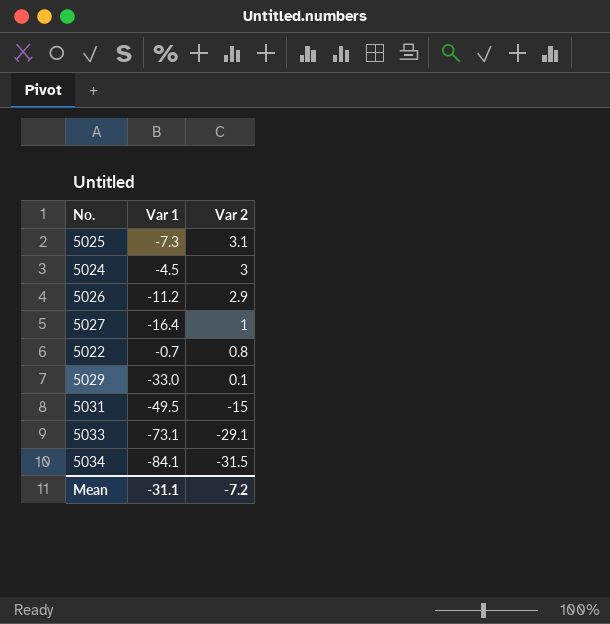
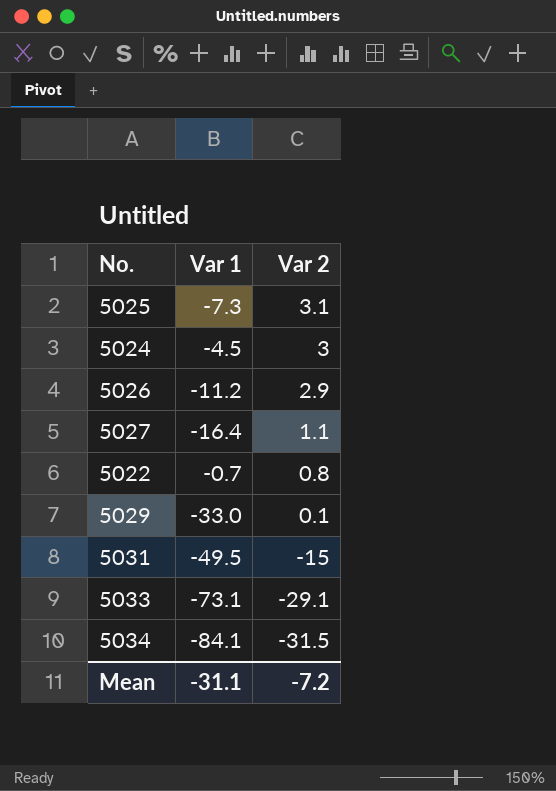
5027 | Var 2: 1 -> 1.1

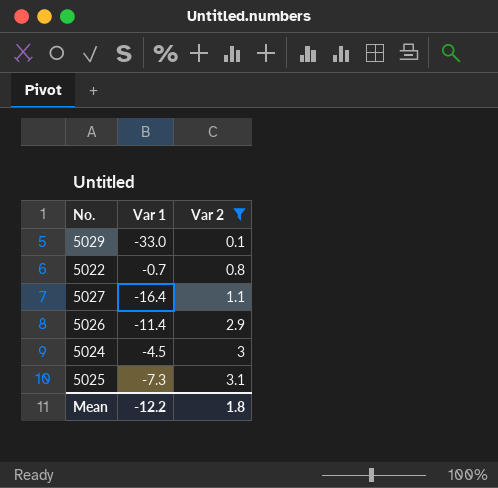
filter: none -> Var 2 >= 0.1
row order: Var 2 descending -> Var 2 ascending
5026 | Var 1: -11.2 -> -11.4
Mean | Var 1: -31.1 -> -12.2
Mean | Var 2: -7.2 -> 1.8

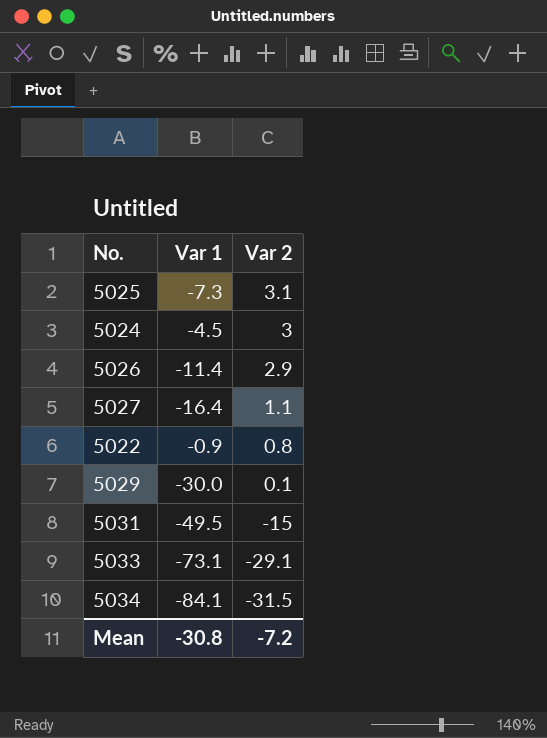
filter: Var 2 >= 0.1 -> none
row order: Var 2 ascending -> Var 2 descending
5022 | Var 1: -0.7 -> -0.9
5029 | Var 1: -33.0 -> -30.0
Mean | Var 1: -12.2 -> -30.8
Mean | Var 2: 1.8 -> -7.2

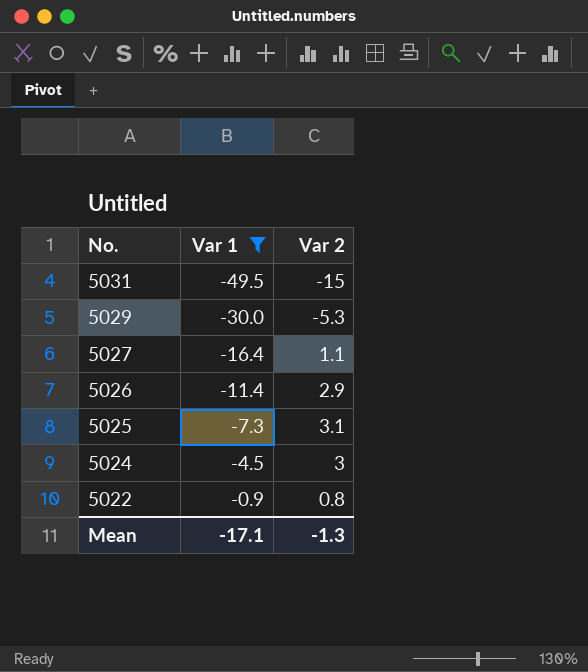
filter: none -> Var 1 >= -49.5
row order: Var 2 descending -> No. descending
5029 | Var 2: 0.1 -> -5.3
Mean | Var 1: -30.8 -> -17.1
Mean | Var 2: -7.2 -> -1.3

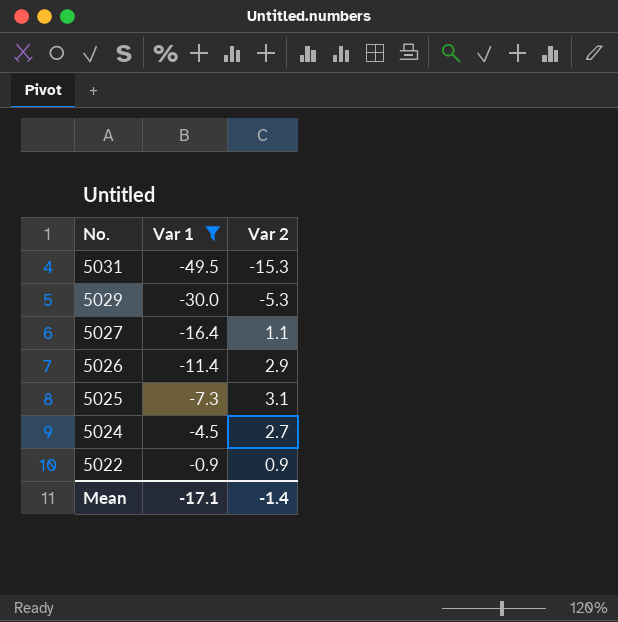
5031 | Var 2: -15 -> -15.3
5024 | Var 2: 3 -> 2.7
5022 | Var 2: 0.8 -> 0.9
Mean | Var 2: -1.3 -> -1.4

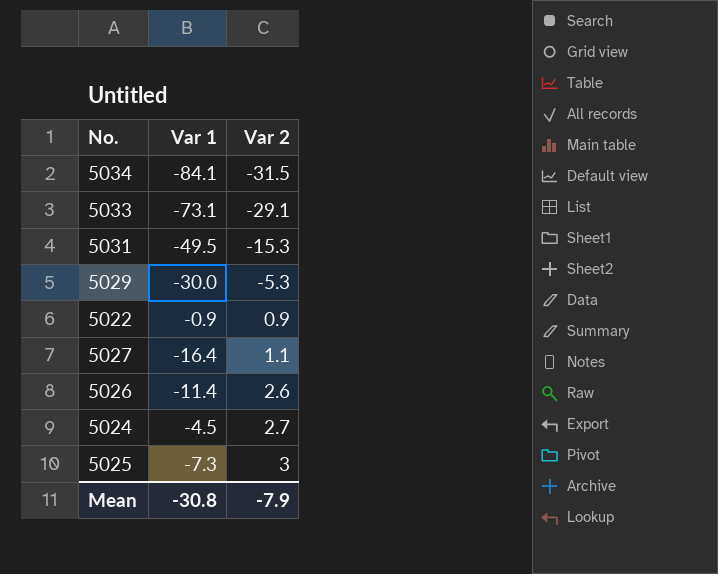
filter: Var 1 >= -49.5 -> none
row order: No. descending -> Var 2 ascending
5026 | Var 2: 2.9 -> 2.6
5025 | Var 2: 3.1 -> 3
Mean | Var 1: -17.1 -> -30.8
Mean | Var 2: -1.4 -> -7.9

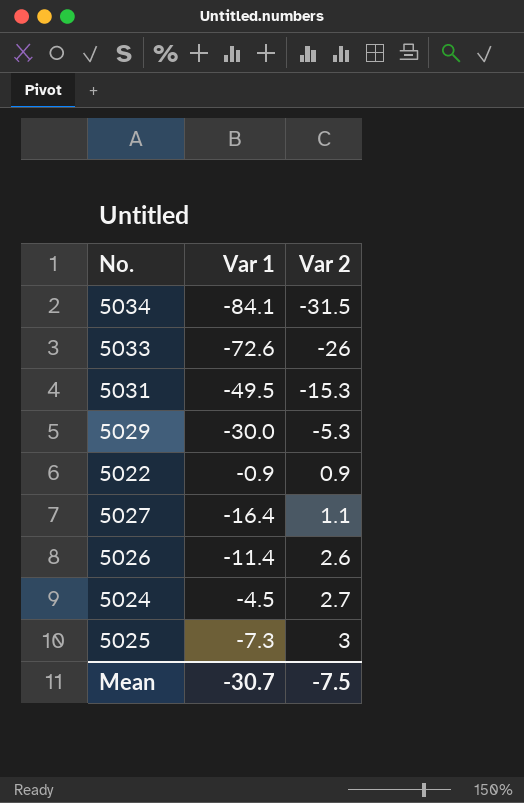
5033 | Var 1: -73.1 -> -72.6
5033 | Var 2: -29.1 -> -26
Mean | Var 1: -30.8 -> -30.7
Mean | Var 2: -7.9 -> -7.5

